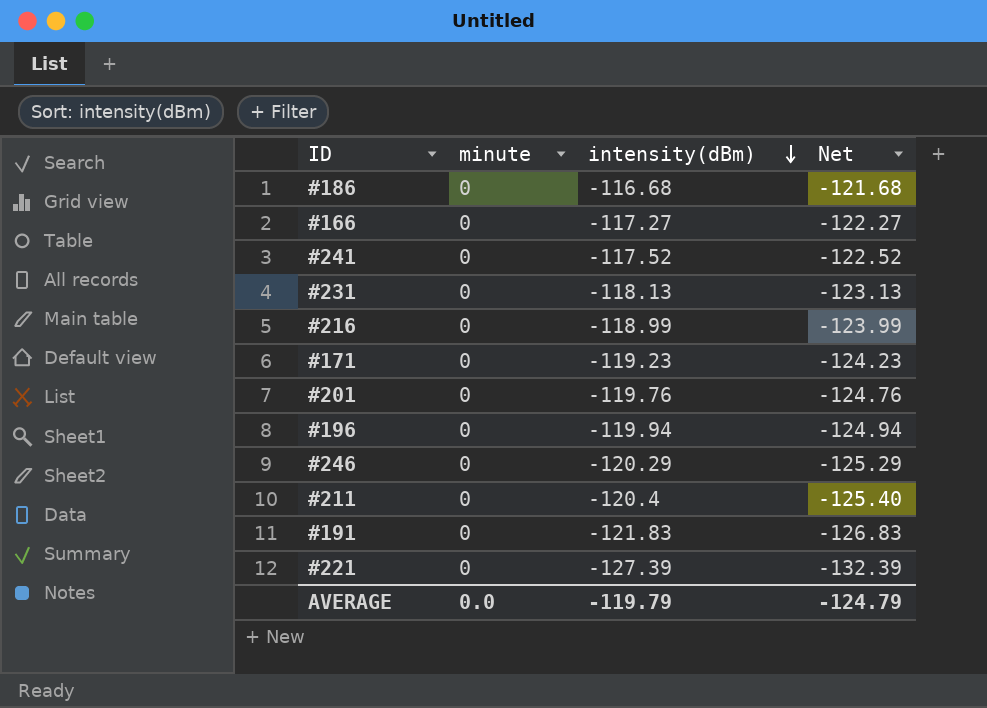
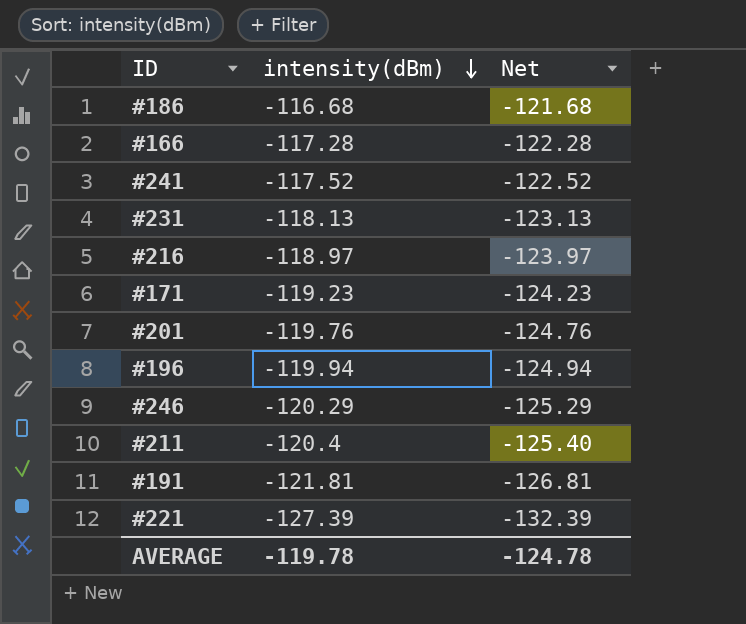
column minute | position: 2 -> none
#166 | intensity(dBm): -117.27 -> -117.28
#166 | Net: -122.27 -> -122.28
#216 | intensity(dBm): -118.99 -> -118.97
#216 | Net: -123.99 -> -123.97
#191 | intensity(dBm): -121.83 -> -121.81
#191 | Net: -126.83 -> -126.81
AVERAGE | intensity(dBm): -119.79 -> -119.78
AVERAGE | Net: -124.79 -> -124.78

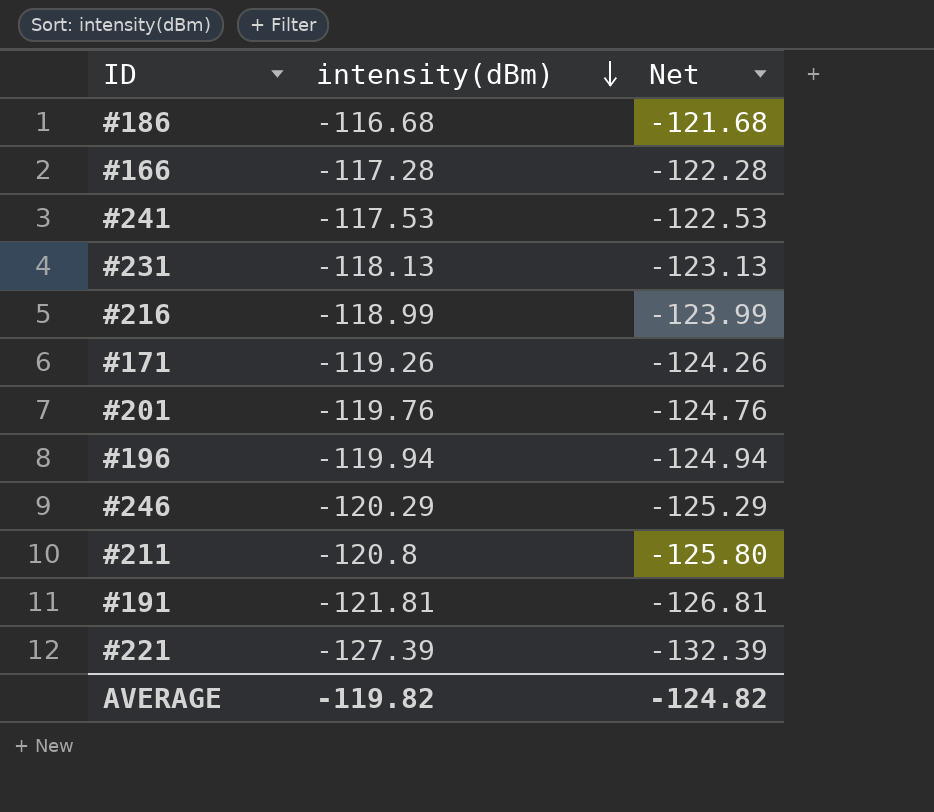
#241 | intensity(dBm): -117.52 -> -117.53
#241 | Net: -122.52 -> -122.53
#216 | intensity(dBm): -118.97 -> -118.99
#216 | Net: -123.97 -> -123.99
#171 | intensity(dBm): -119.23 -> -119.26
#171 | Net: -124.23 -> -124.26
#211 | intensity(dBm): -120.4 -> -120.8
#211 | Net: -125.40 -> -125.80
AVERAGE | intensity(dBm): -119.78 -> -119.82
AVERAGE | Net: -124.78 -> -124.82

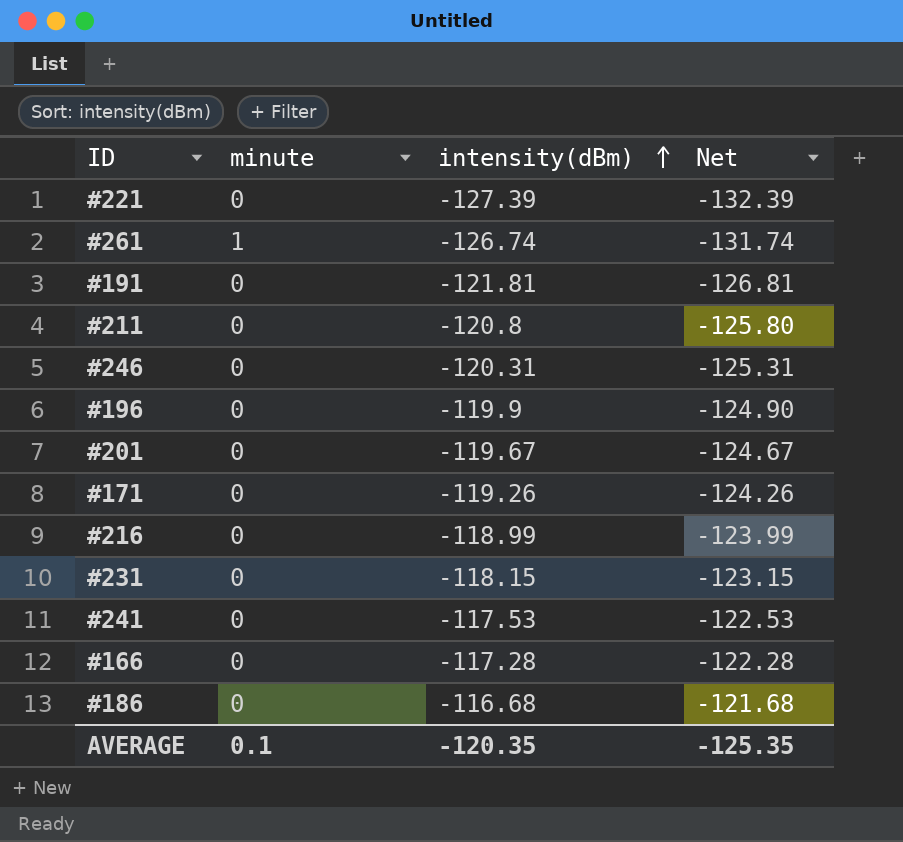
row order: intensity(dBm) descending -> intensity(dBm) ascending
column minute | position: none -> 2
row #261: none -> 1 | -126.74 | -131.74
#246 | intensity(dBm): -120.29 -> -120.31
#246 | Net: -125.29 -> -125.31
#196 | intensity(dBm): -119.94 -> -119.9
#196 | Net: -124.94 -> -124.90
#201 | intensity(dBm): -119.76 -> -119.67
#201 | Net: -124.76 -> -124.67
#231 | intensity(dBm): -118.13 -> -118.15
#231 | Net: -123.13 -> -123.15
AVERAGE | intensity(dBm): -119.82 -> -120.35
AVERAGE | Net: -124.82 -> -125.35

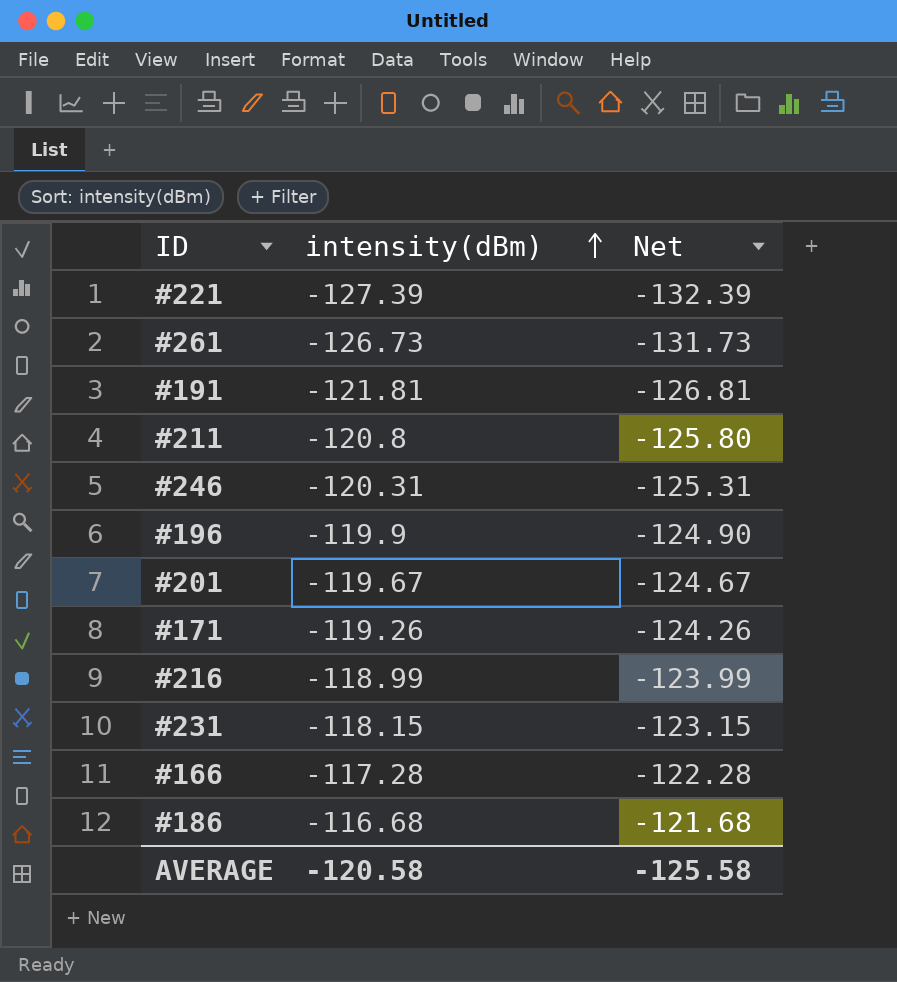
column minute | position: 2 -> none
row #241: 0 | -117.53 | -122.53 -> none
#261 | intensity(dBm): -126.74 -> -126.73
#261 | Net: -131.74 -> -131.73
AVERAGE | intensity(dBm): -120.35 -> -120.58
AVERAGE | Net: -125.35 -> -125.58

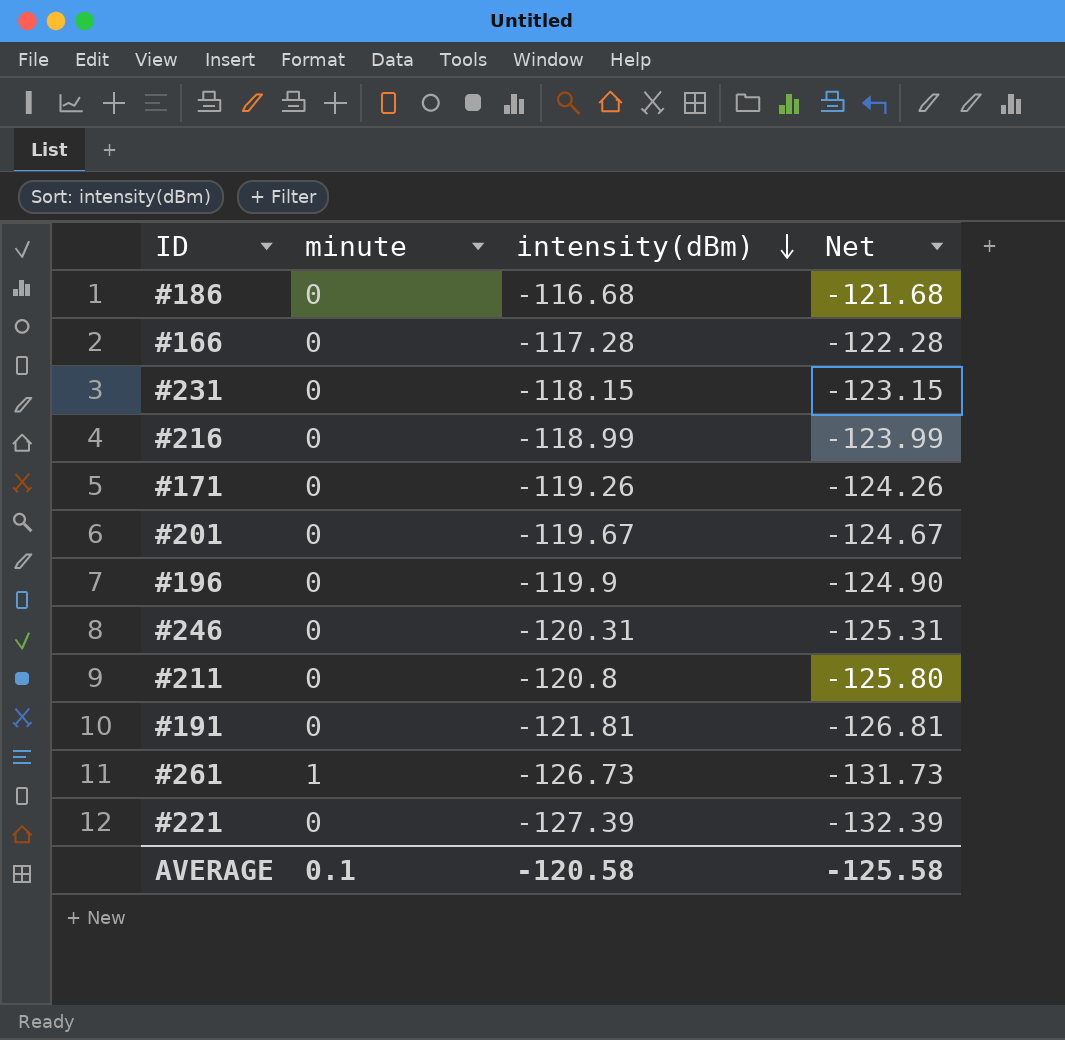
row order: intensity(dBm) ascending -> intensity(dBm) descending
column minute | position: none -> 2

